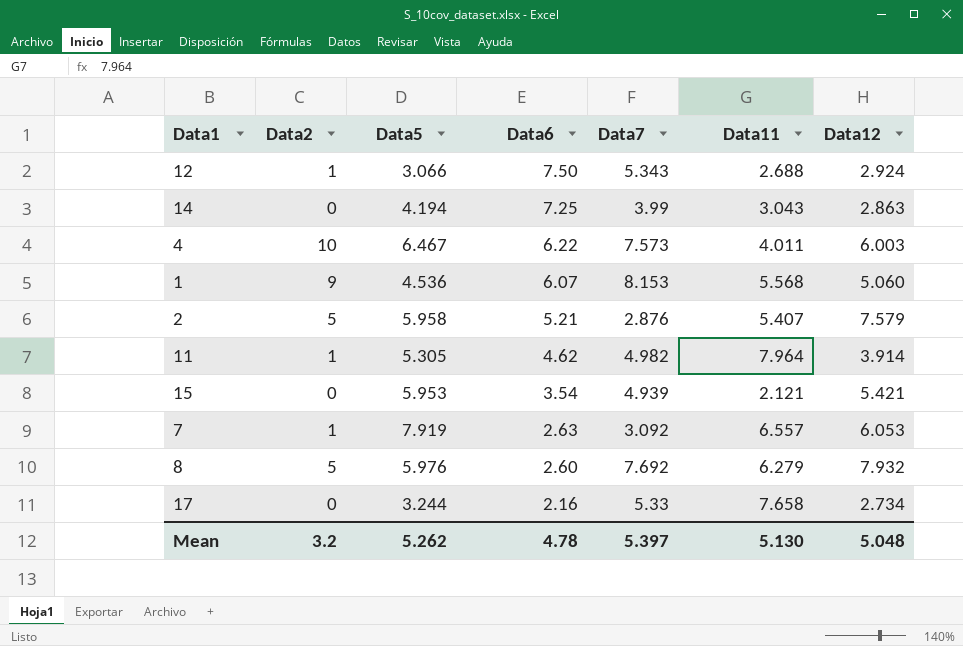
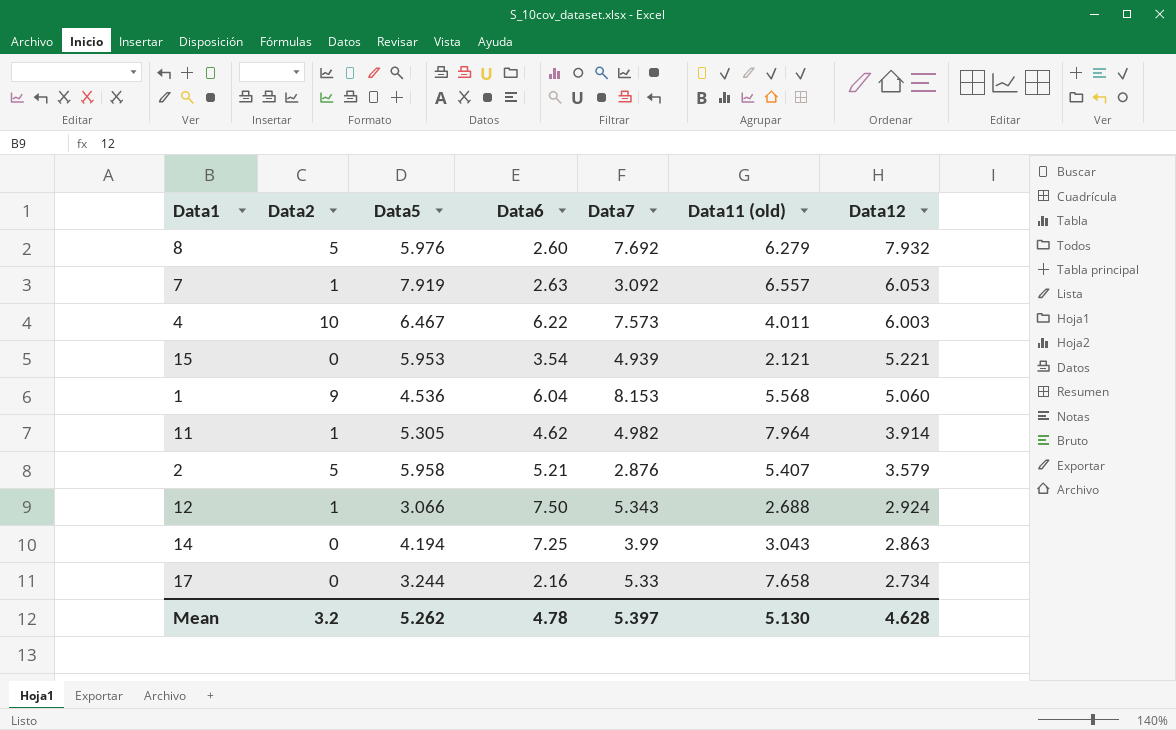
row order: Data6 descending -> Data12 descending
column name: Data11 -> Data11 (old)
15 | Data12: 5.421 -> 5.221
1 | Data6: 6.07 -> 6.04
2 | Data12: 7.579 -> 3.579
Mean | Data12: 5.048 -> 4.628

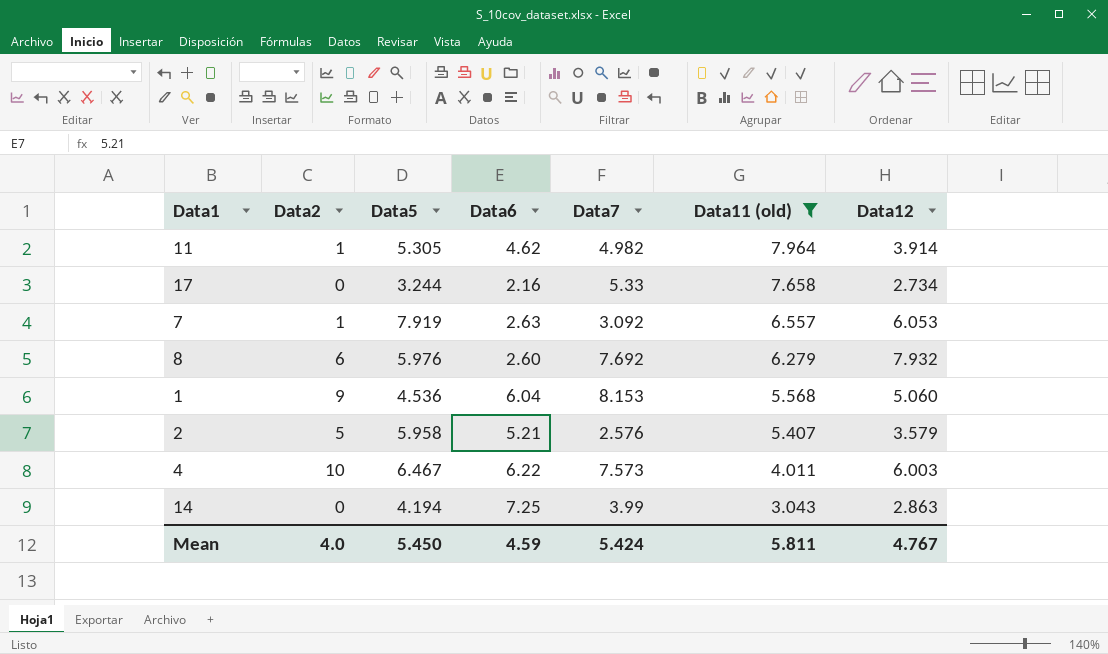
filter: none -> Data11 (old) >= 3.043
row order: Data12 descending -> Data11 (old) descending
8 | Data2: 5 -> 6
2 | Data7: 2.876 -> 2.576
Mean | Data2: 3.2 -> 4.0
Mean | Data5: 5.262 -> 5.450
Mean | Data6: 4.78 -> 4.59
Mean | Data7: 5.397 -> 5.424
Mean | Data11 (old): 5.130 -> 5.811
Mean | Data12: 4.628 -> 4.767

